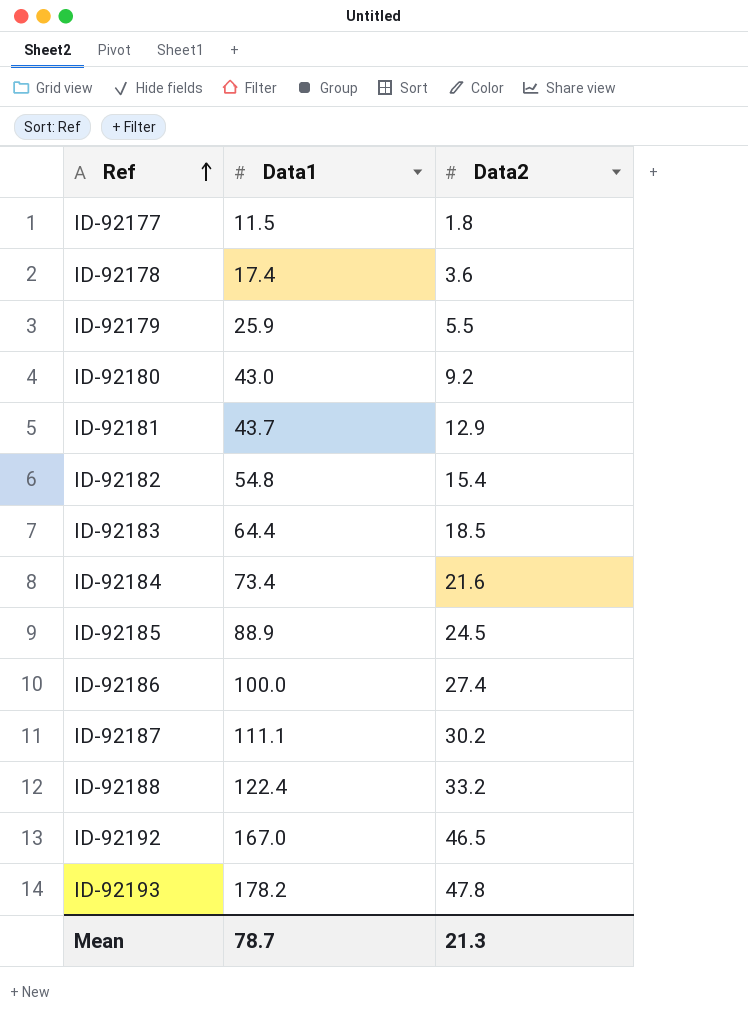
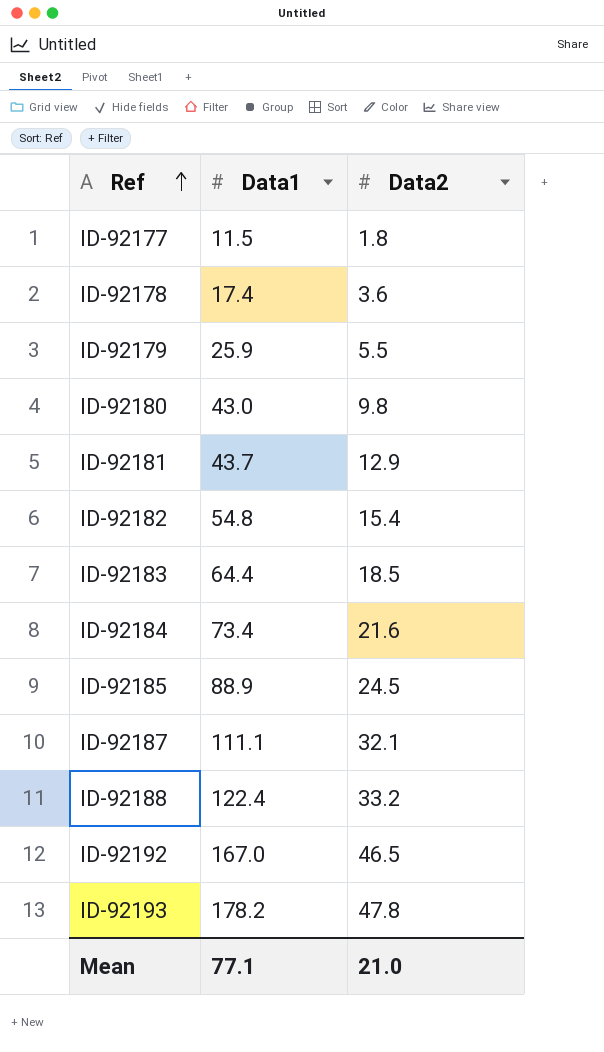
row ID-92186: 100.0 | 27.4 -> none
ID-92180 | Data2: 9.2 -> 9.8
ID-92187 | Data2: 30.2 -> 32.1
Mean | Data1: 78.7 -> 77.1
Mean | Data2: 21.3 -> 21.0

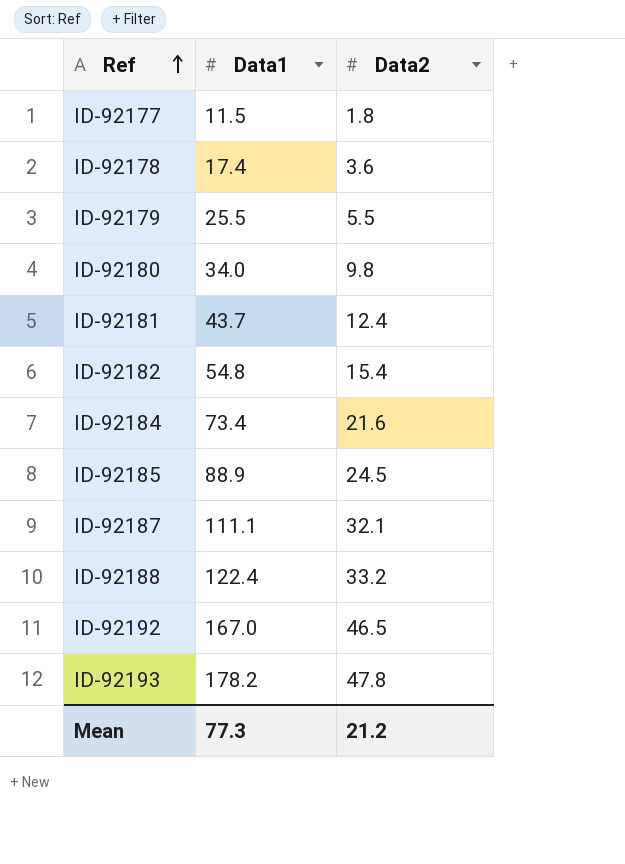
row ID-92183: 64.4 | 18.5 -> none
ID-92179 | Data1: 25.9 -> 25.5
ID-92180 | Data1: 43.0 -> 34.0
ID-92181 | Data2: 12.9 -> 12.4
Mean | Data1: 77.1 -> 77.3
Mean | Data2: 21.0 -> 21.2

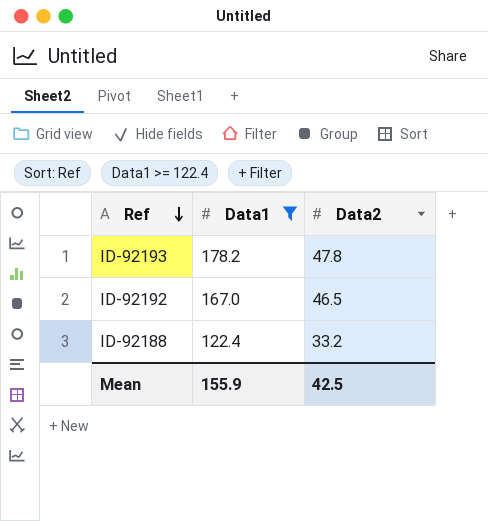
filter: none -> Data1 >= 122.4
row order: Ref ascending -> Ref descending
Mean | Data1: 77.3 -> 155.9
Mean | Data2: 21.2 -> 42.5

